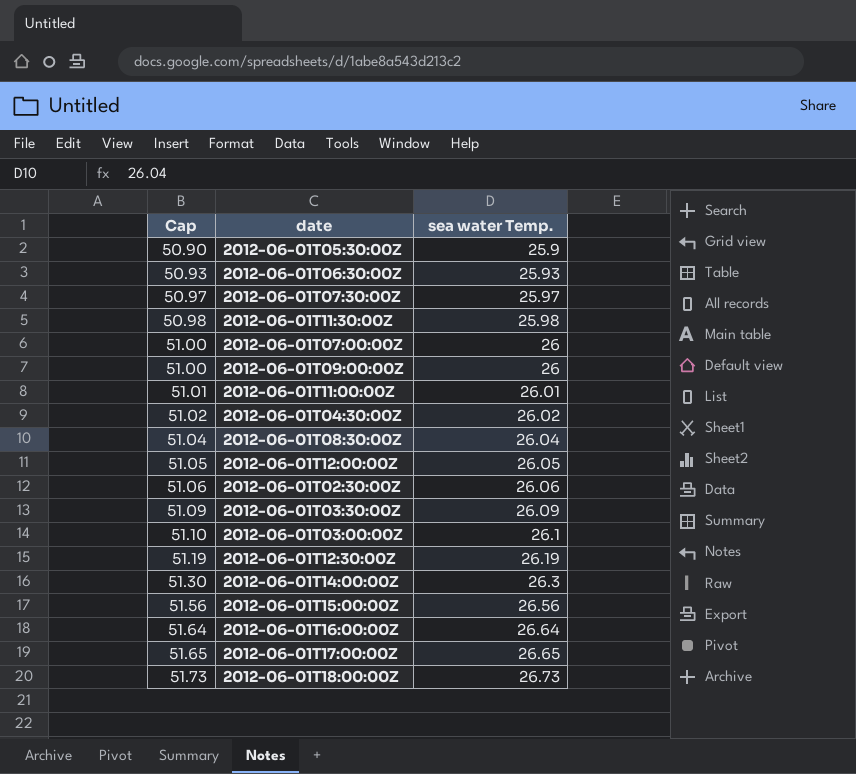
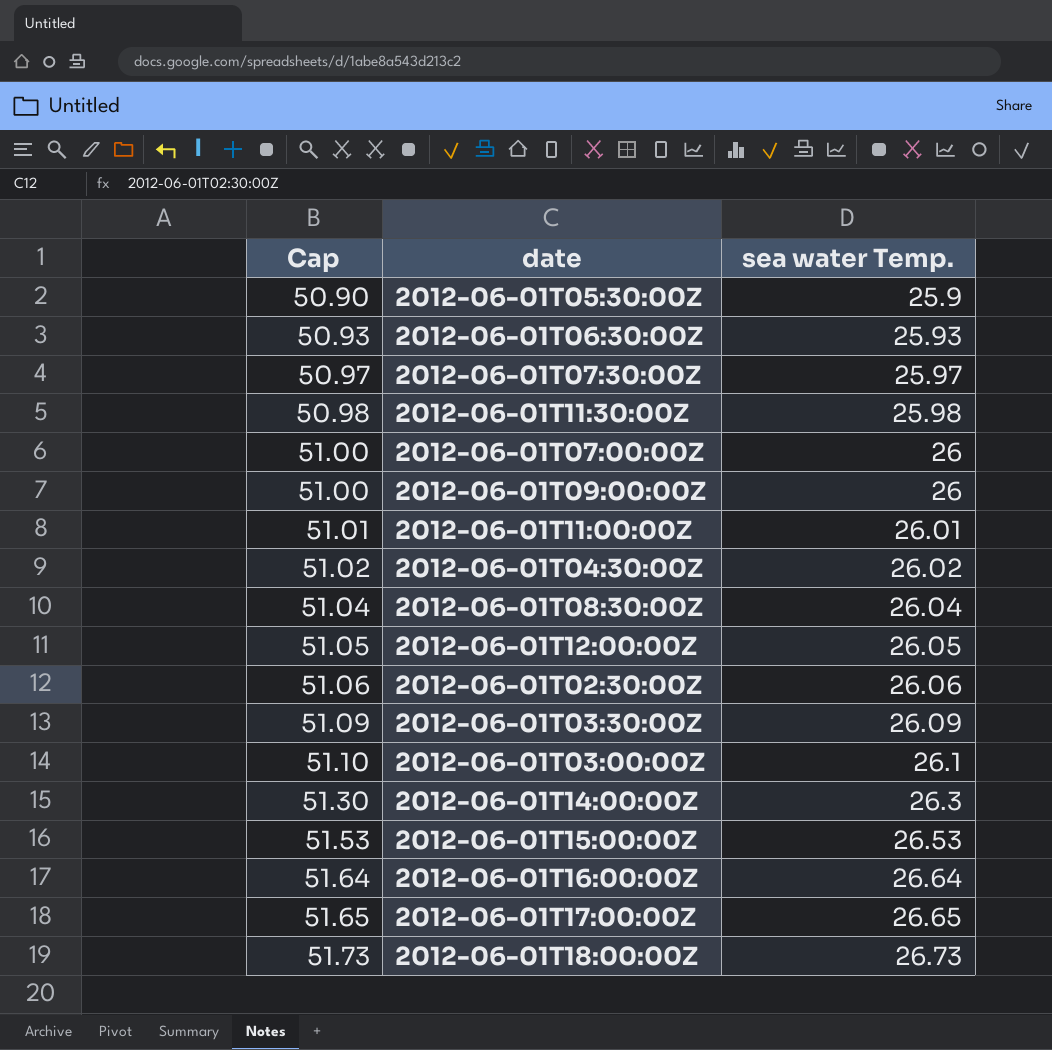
row 2012-06-01T12:30:00Z: 51.19 | 26.19 -> none
2012-06-01T15:00:00Z | Cap: 51.56 -> 51.53
2012-06-01T15:00:00Z | sea water Temp.: 26.56 -> 26.53

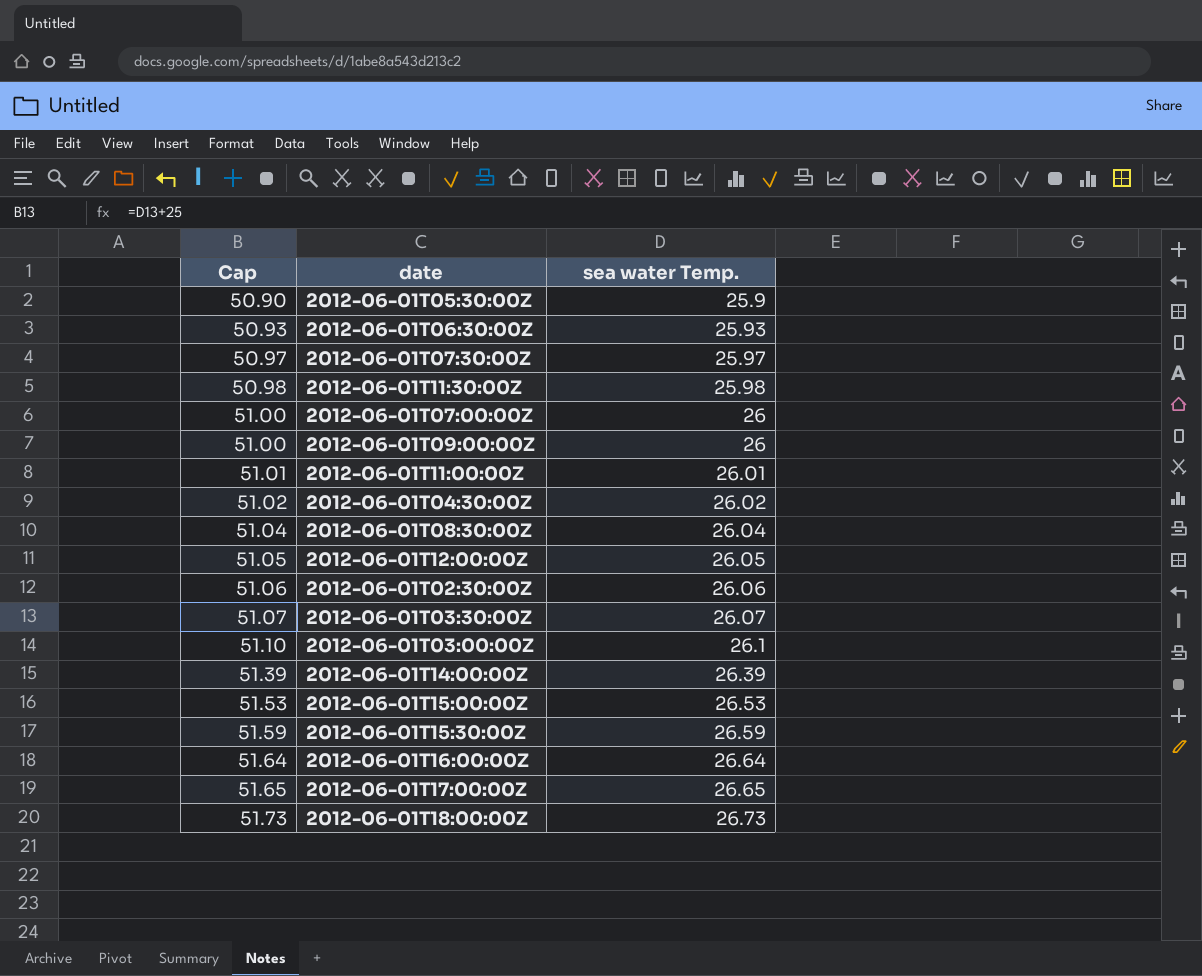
2012-06-01T03:30:00Z | Cap: 51.09 -> 51.07
2012-06-01T03:30:00Z | sea water Temp.: 26.09 -> 26.07
2012-06-01T14:00:00Z | Cap: 51.30 -> 51.39
2012-06-01T14:00:00Z | sea water Temp.: 26.3 -> 26.39
row 2012-06-01T15:30:00Z: none -> 51.59 | 26.59

